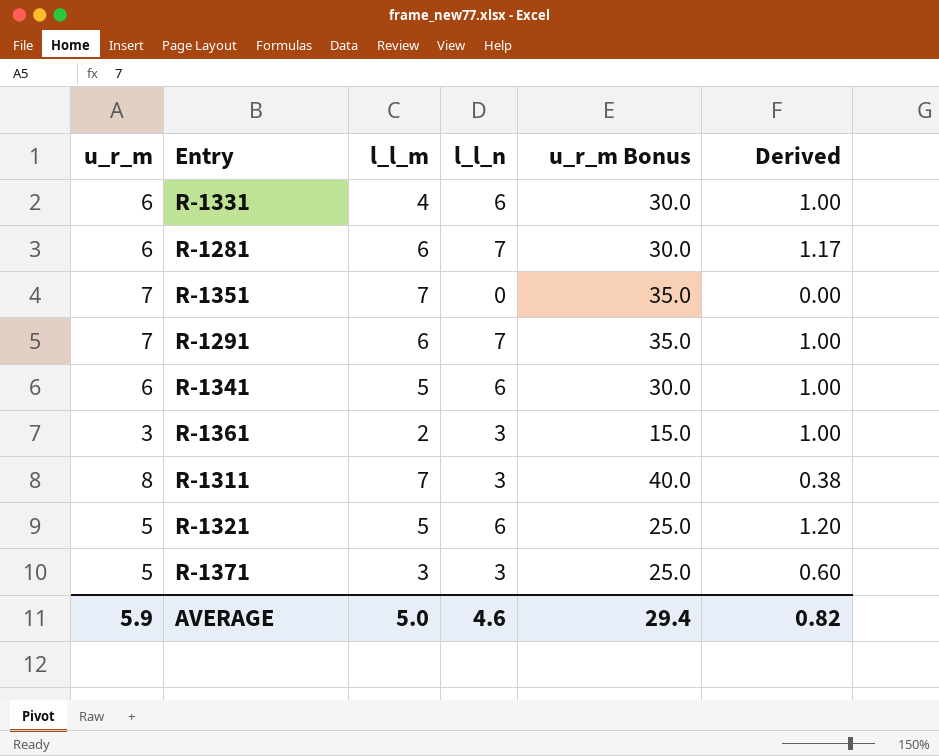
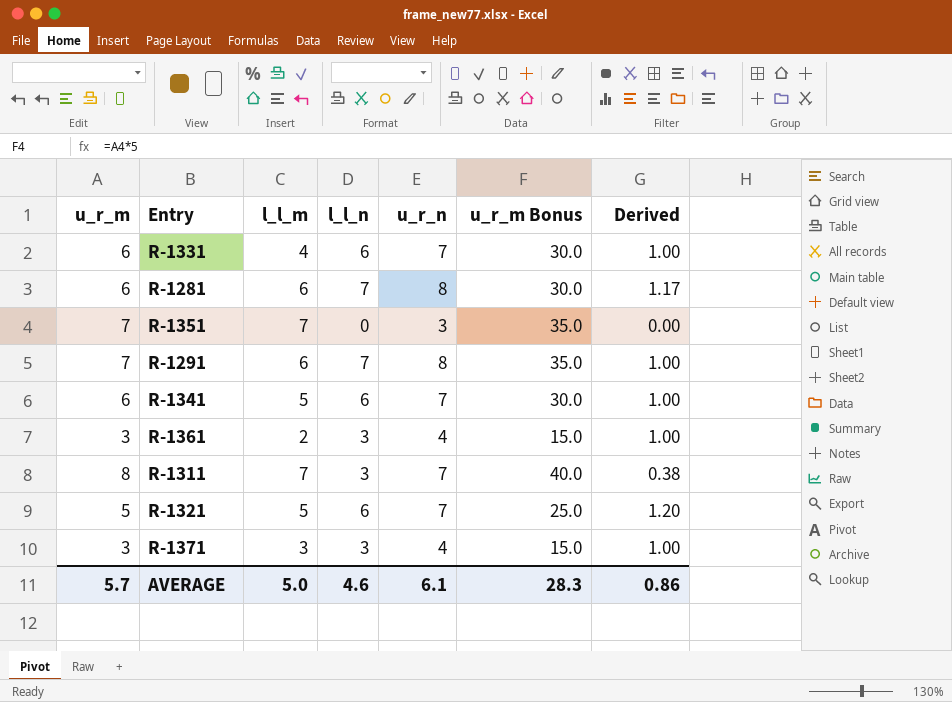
column u_r_n | position: none -> 5
R-1371 | u_r_m: 5 -> 3
R-1371 | u_r_m Bonus: 25.0 -> 15.0
R-1371 | Derived: 0.60 -> 1.00
AVERAGE | u_r_m: 5.9 -> 5.7
AVERAGE | u_r_m Bonus: 29.4 -> 28.3
AVERAGE | Derived: 0.82 -> 0.86

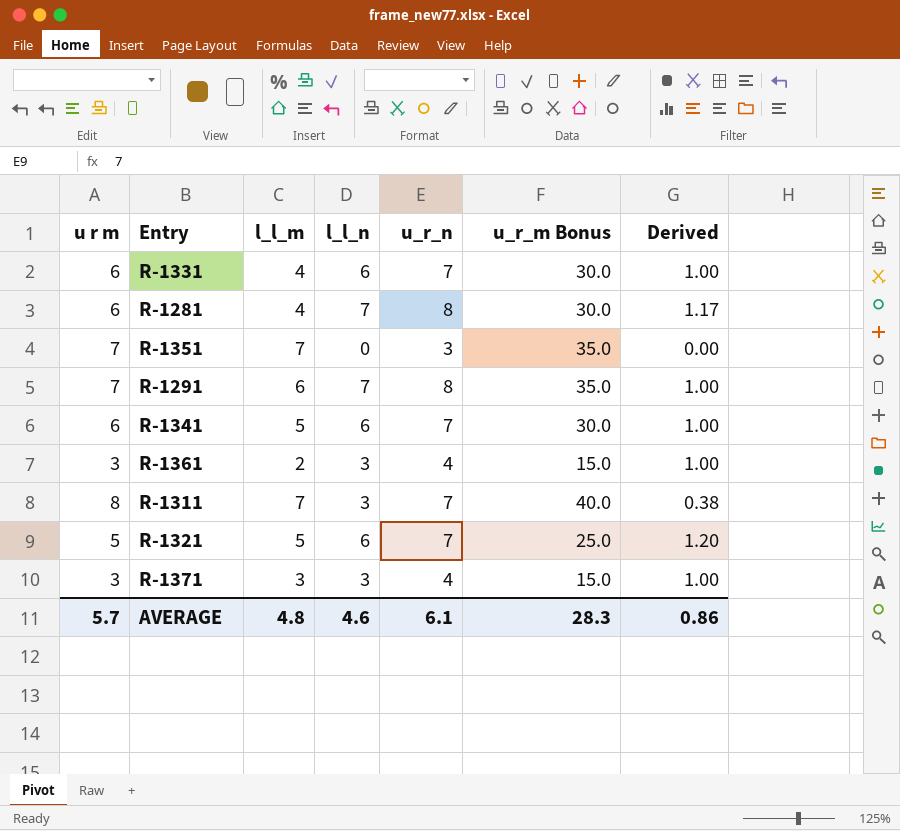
column name: u_r_m -> u r m
R-1281 | l_l_m: 6 -> 4
AVERAGE | l_l_m: 5.0 -> 4.8

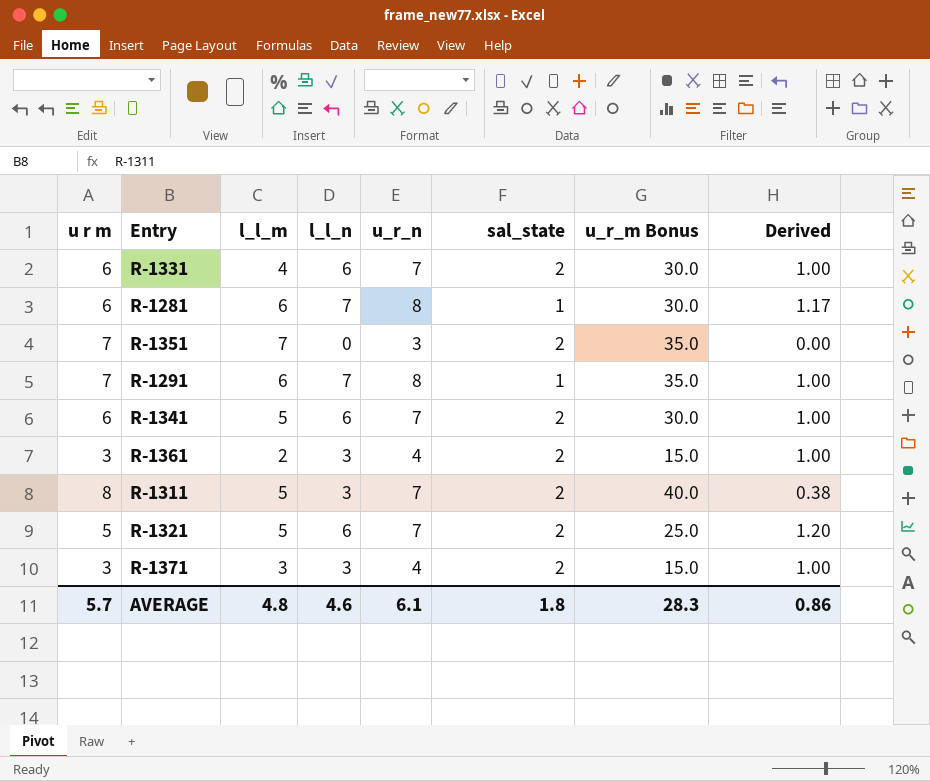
column sal_state | position: none -> 6
R-1281 | l_l_m: 4 -> 6
R-1311 | l_l_m: 7 -> 5

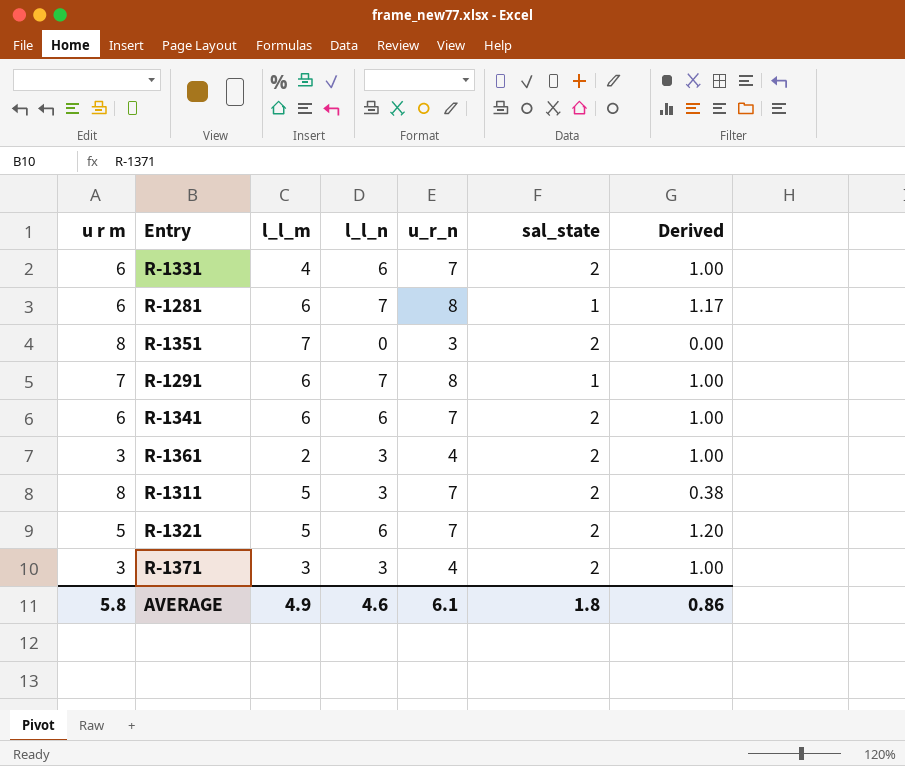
column u_r_m Bonus | formula: [u r m] * 5 -> none
R-1351 | u r m: 7 -> 8
R-1341 | l_l_m: 5 -> 6
AVERAGE | u r m: 5.7 -> 5.8
AVERAGE | l_l_m: 4.8 -> 4.9

